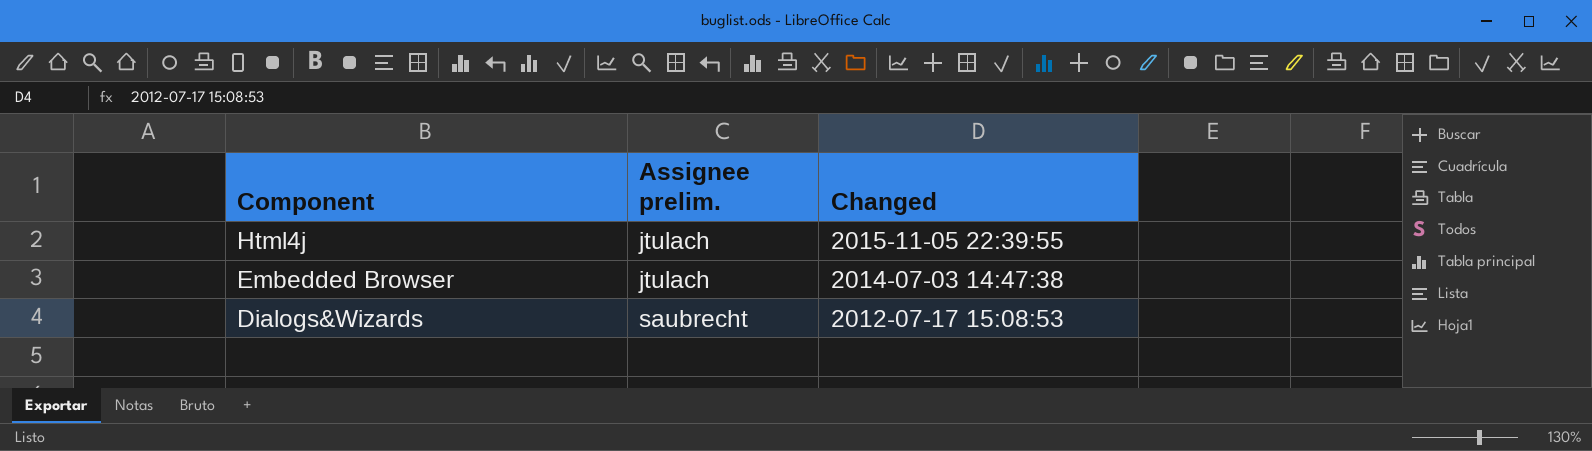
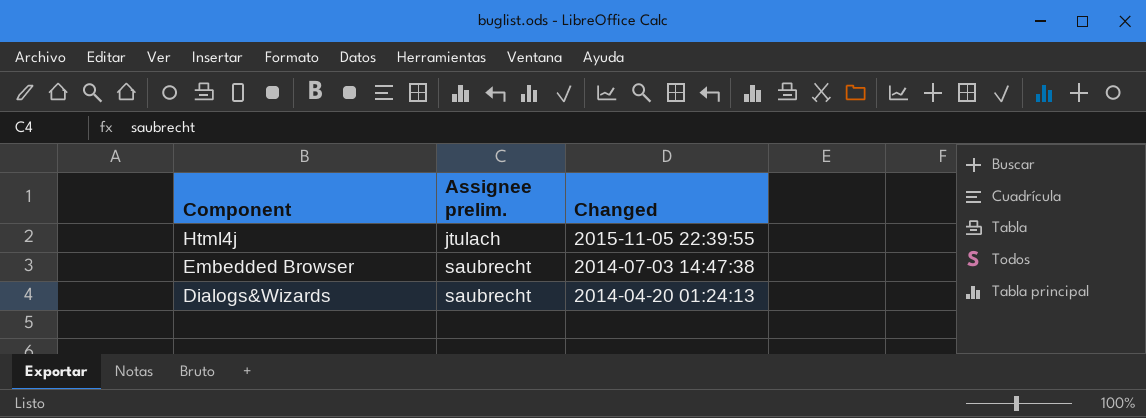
Embedded Browser | Assignee prelim.: jtulach -> saubrecht
Dialogs&Wizards | Changed: 2012-07-17 15:08:53 -> 2014-04-20 01:24:13

